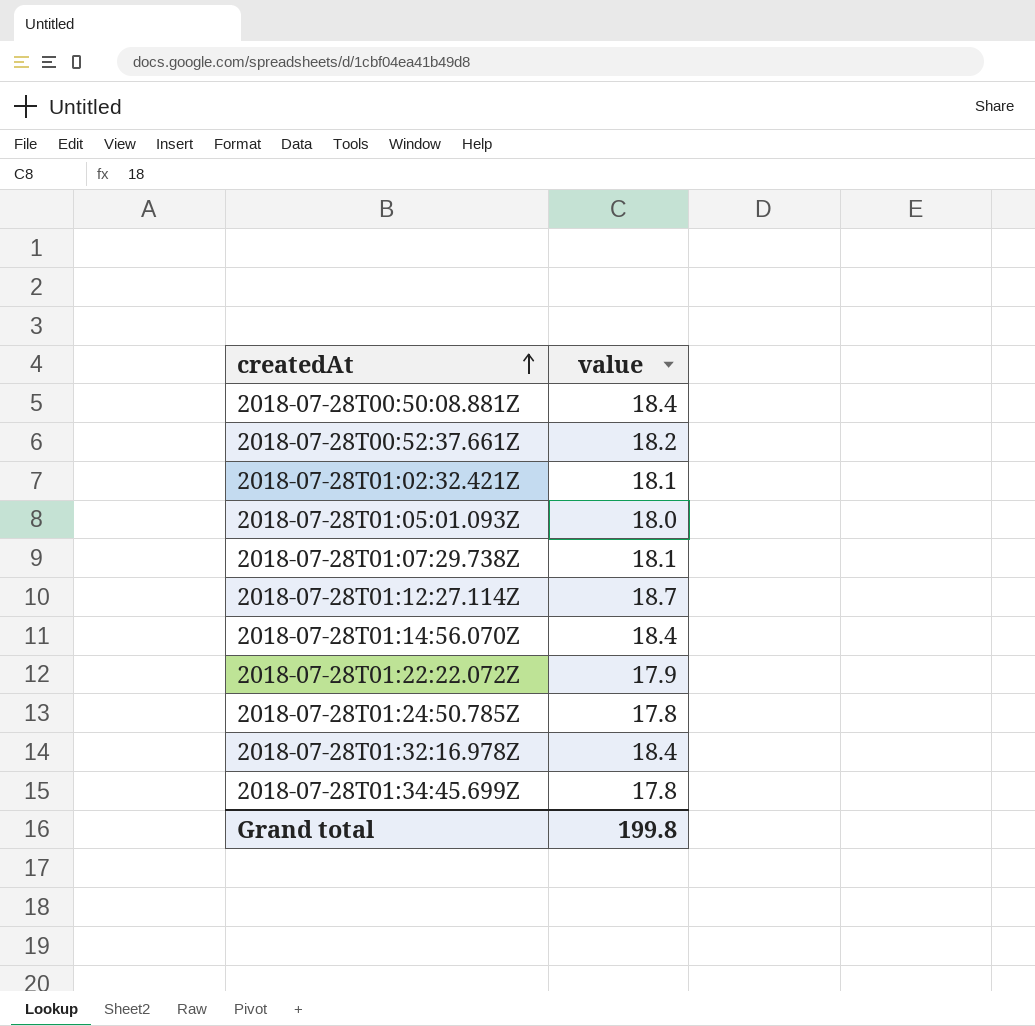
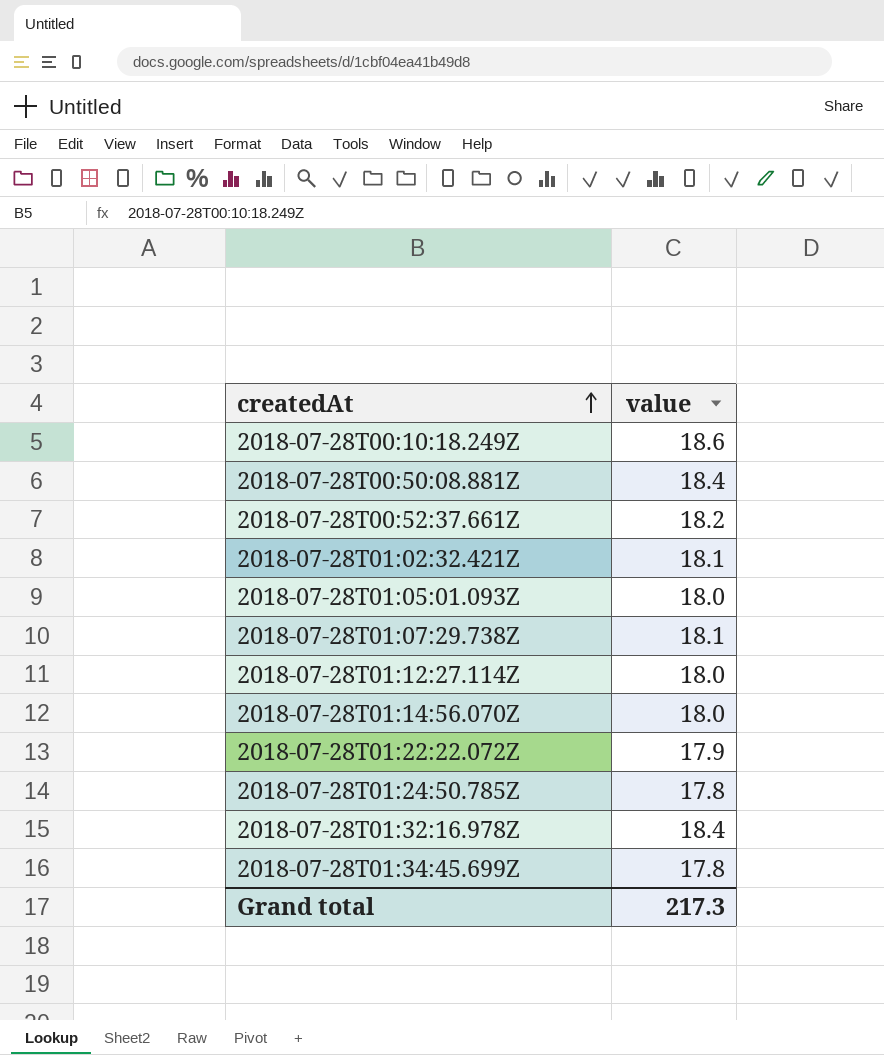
row 2018-07-28T00:10:18.249Z: none -> 18.6
2018-07-28T01:12:27.114Z | value: 18.7 -> 18.0
2018-07-28T01:14:56.070Z | value: 18.4 -> 18.0
Grand total | value: 199.8 -> 217.3

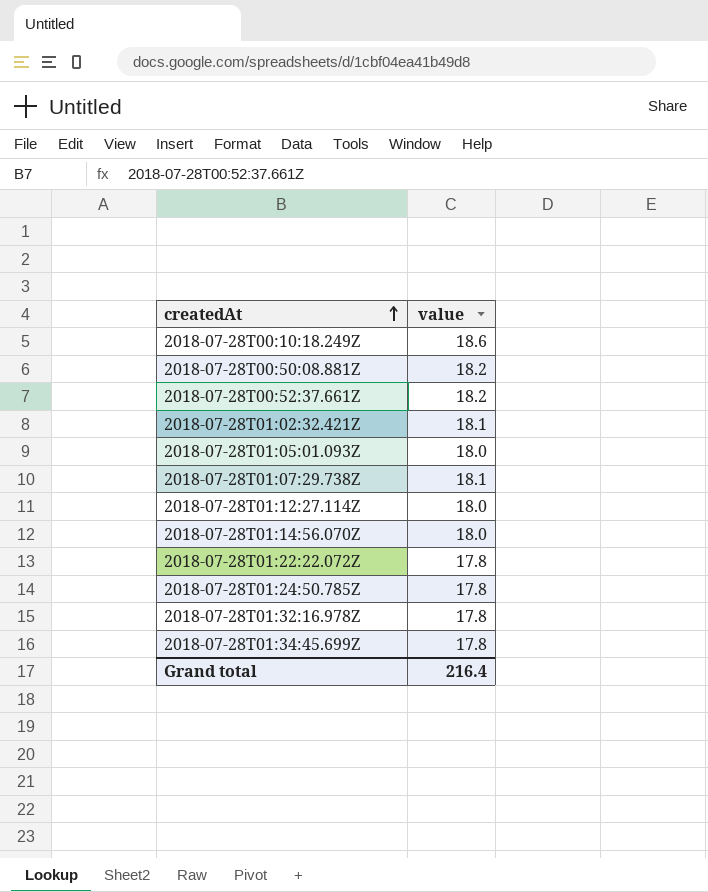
2018-07-28T00:50:08.881Z | value: 18.4 -> 18.2
2018-07-28T01:22:22.072Z | value: 17.9 -> 17.8
2018-07-28T01:32:16.978Z | value: 18.4 -> 17.8
Grand total | value: 217.3 -> 216.4

